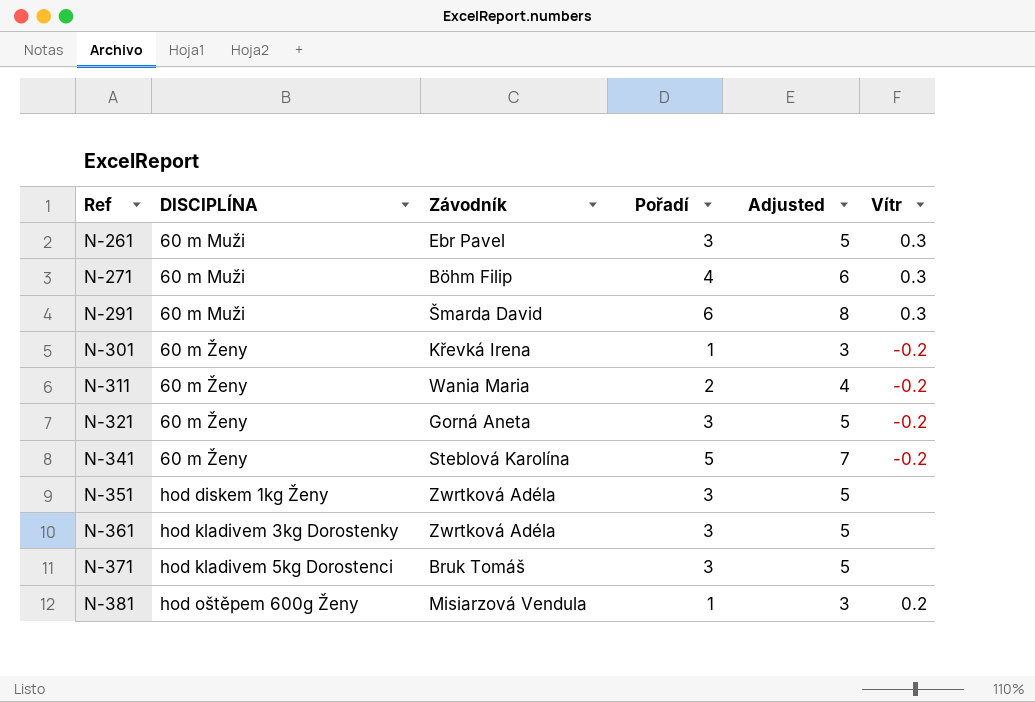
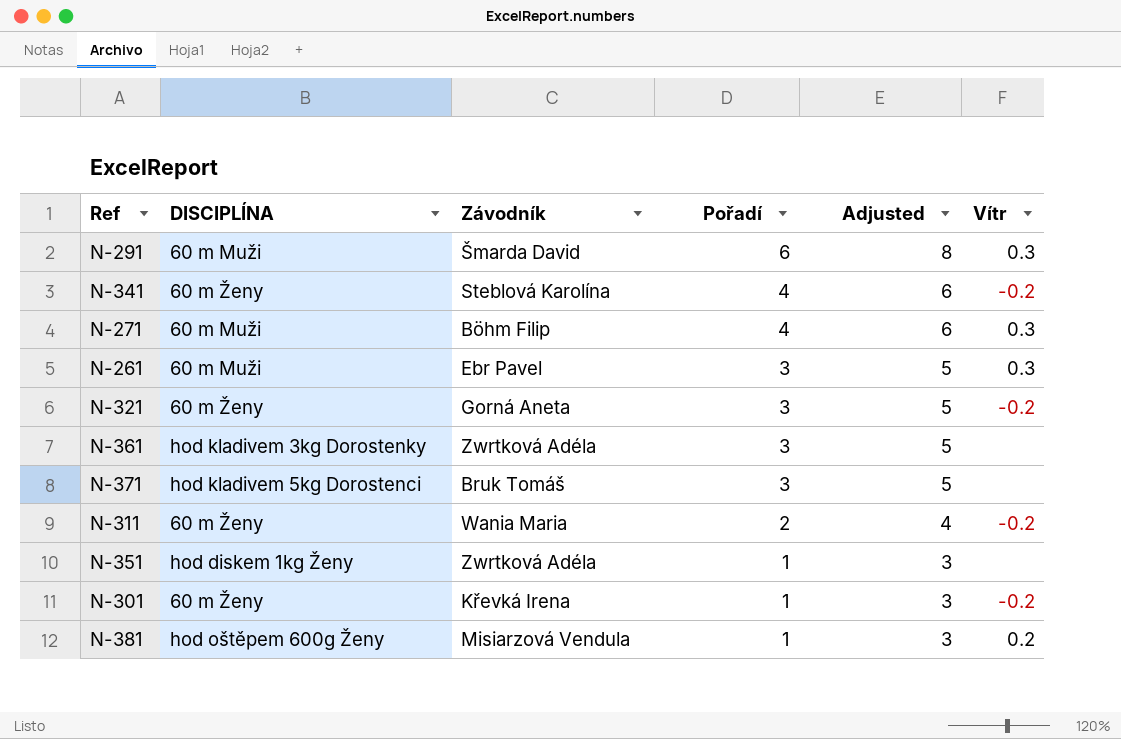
row order: Ref ascending -> Pořadí descending
N-341 | Pořadí: 5 -> 4
N-341 | Adjusted: 7 -> 6
N-351 | Pořadí: 3 -> 1
N-351 | Adjusted: 5 -> 3

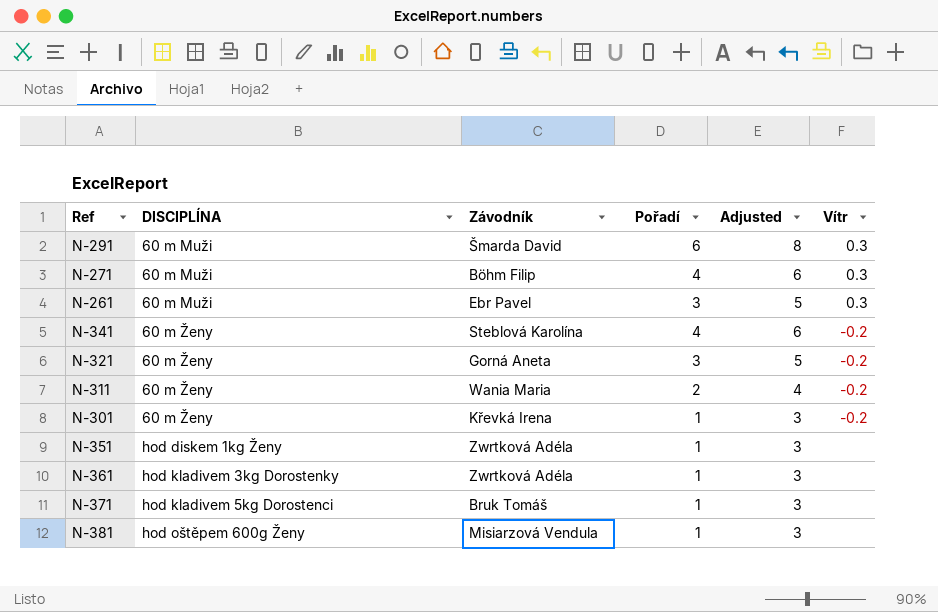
row order: Pořadí descending -> DISCIPLÍNA ascending
N-361 | Pořadí: 3 -> 1
N-361 | Adjusted: 5 -> 3
N-371 | Pořadí: 3 -> 1
N-371 | Adjusted: 5 -> 3
N-381 | Vítr: 0.2 -> none

